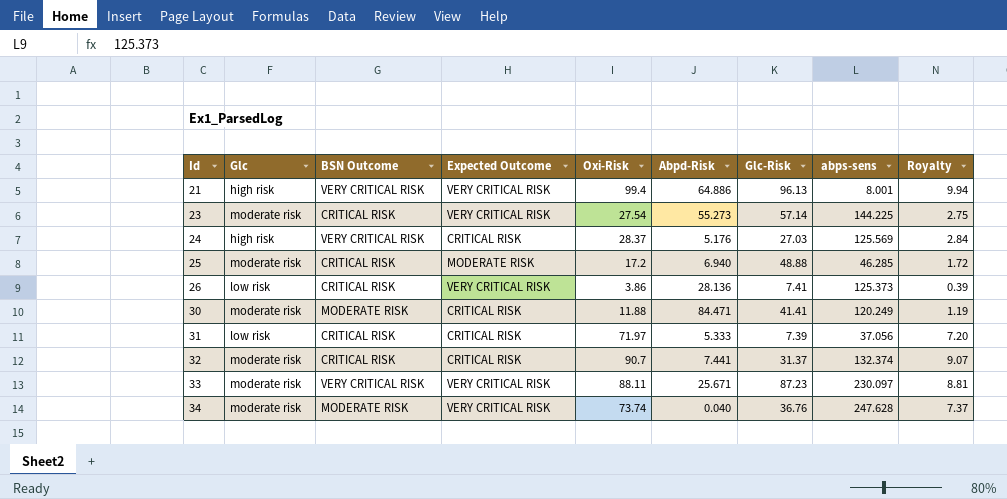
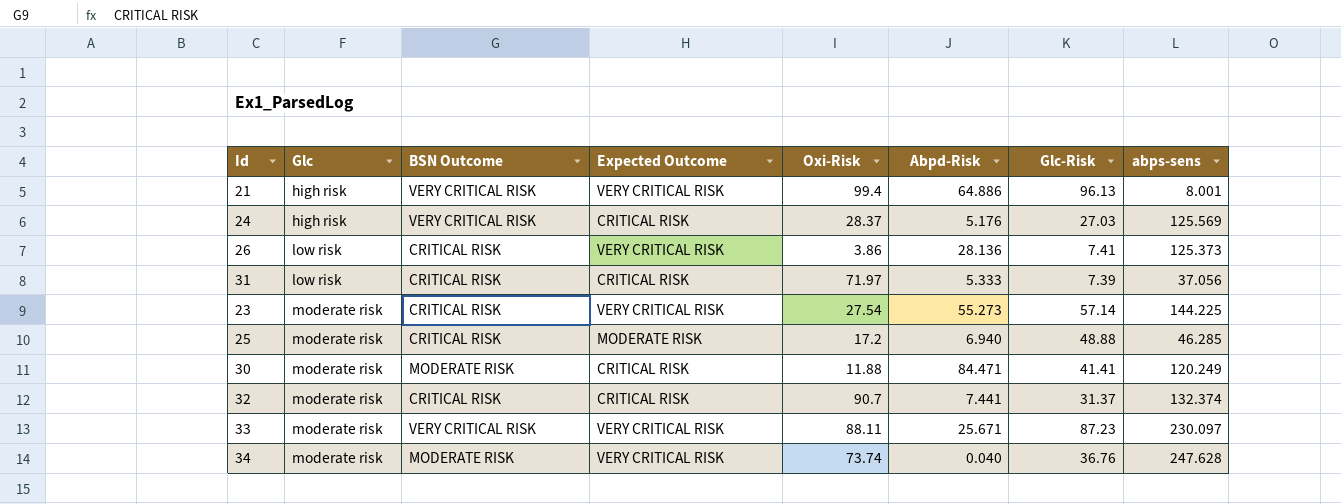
row order: Id ascending -> Glc ascending
column Royalty | formula: [Oxi-Risk] * 0.1 -> none

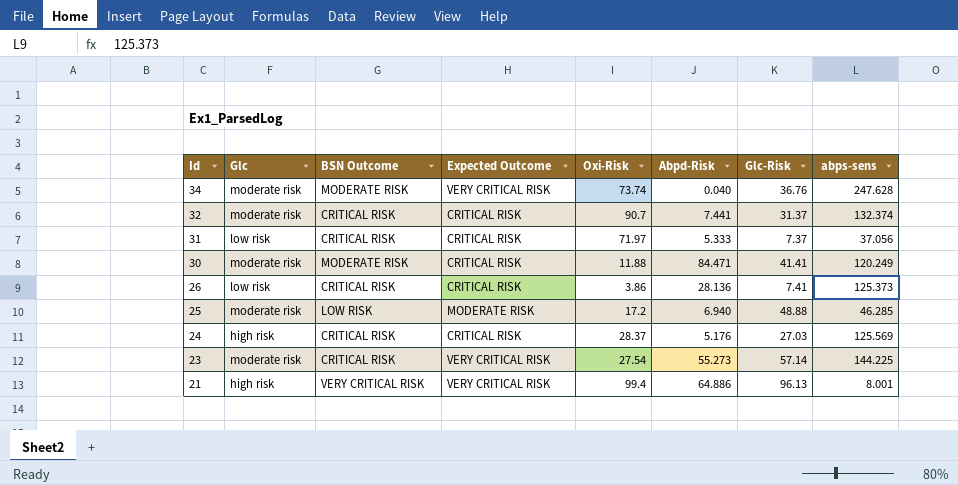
row order: Glc ascending -> Id descending
row 33: moderate risk | VERY CRITICAL RISK | VERY CRITICAL RISK | 88.11 | 25.671 | 87.23 | 230.097 -> none
31 | Glc-Risk: 7.39 -> 7.37
26 | Expected Outcome: VERY CRITICAL RISK -> CRITICAL RISK
25 | BSN Outcome: CRITICAL RISK -> LOW RISK
24 | BSN Outcome: VERY CRITICAL RISK -> CRITICAL RISK

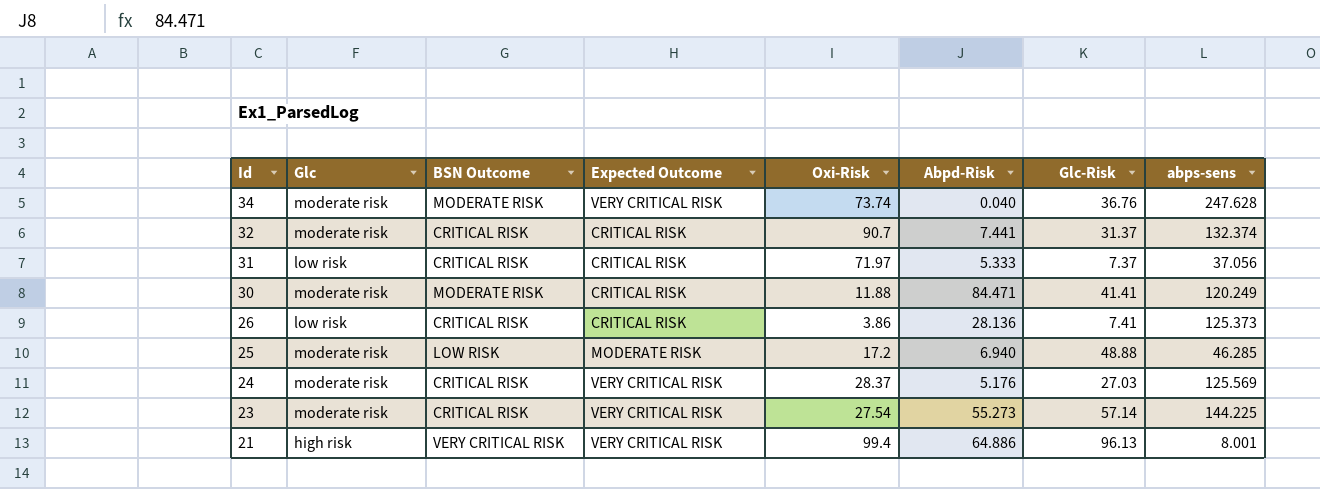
24 | Glc: high risk -> moderate risk
24 | Expected Outcome: CRITICAL RISK -> VERY CRITICAL RISK

